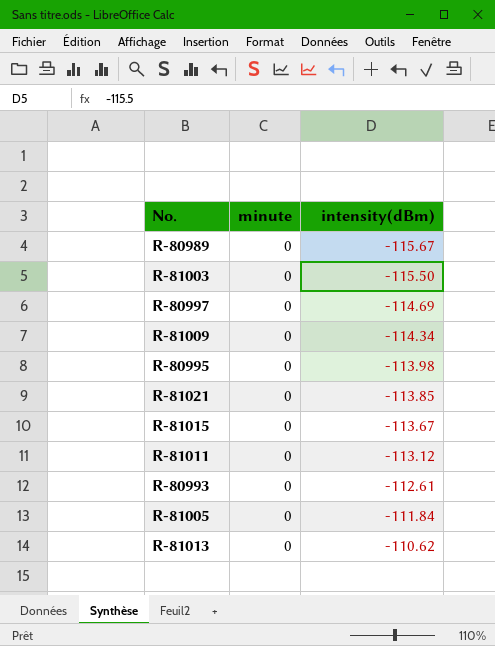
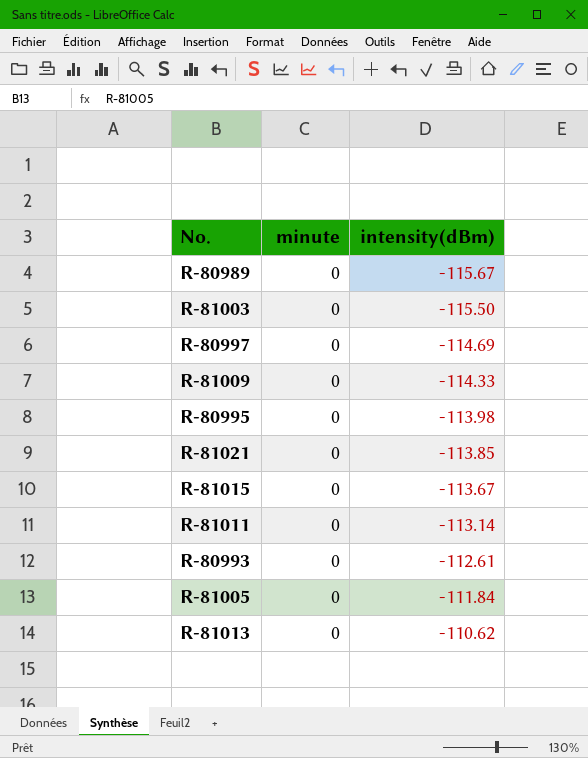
R-81009 | intensity(dBm): -114.34 -> -114.33
R-81011 | intensity(dBm): -113.12 -> -113.14

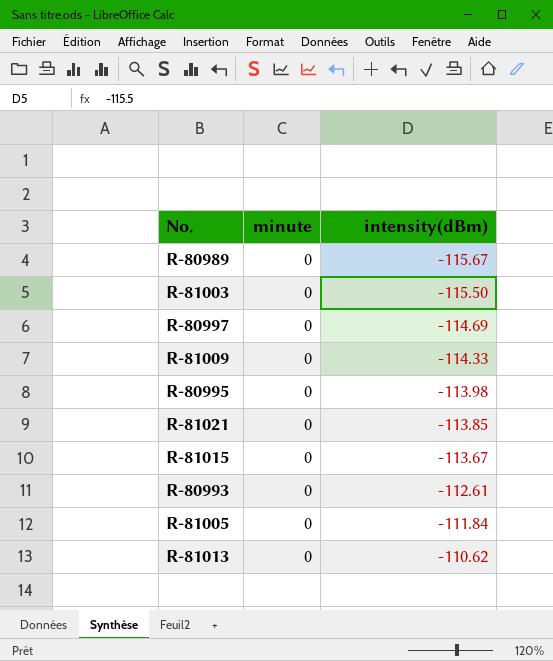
row R-81011: 0 | -113.14 -> none

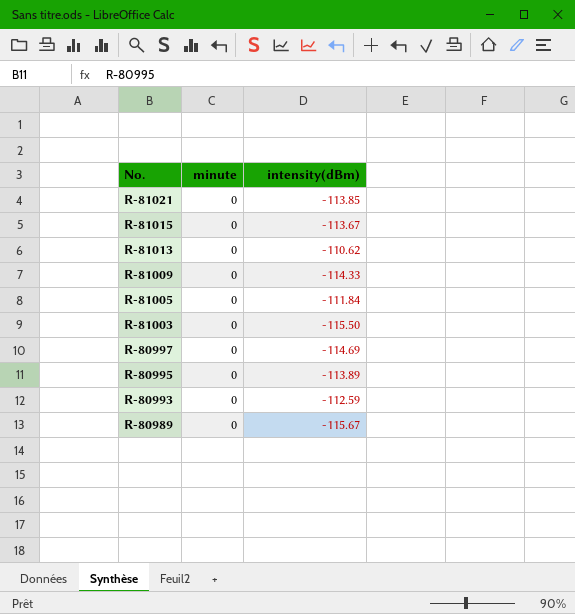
row order: intensity(dBm) ascending -> No. descending
R-80995 | intensity(dBm): -113.98 -> -113.89
R-80993 | intensity(dBm): -112.61 -> -112.59

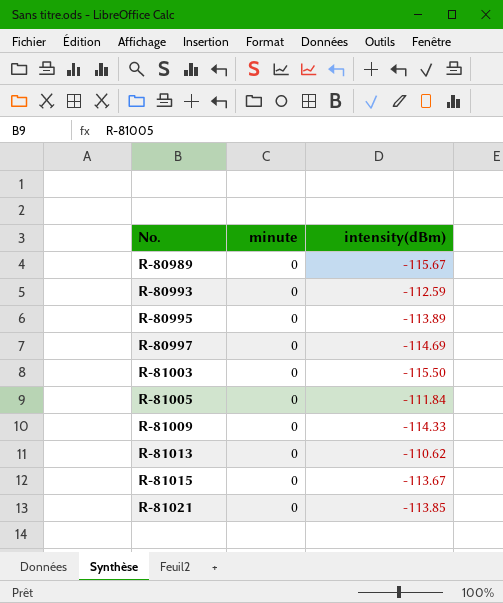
row order: No. descending -> No. ascending

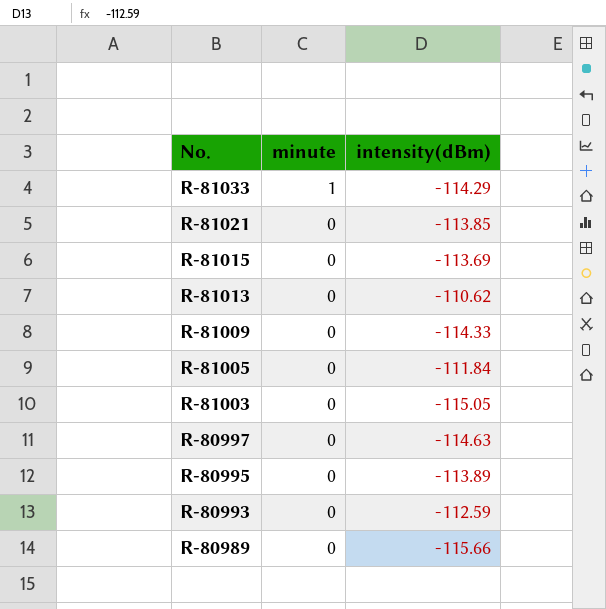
row order: No. ascending -> No. descending
row R-81033: none -> 1 | -114.29
R-81015 | intensity(dBm): -113.67 -> -113.69
R-81003 | intensity(dBm): -115.50 -> -115.05
R-80997 | intensity(dBm): -114.69 -> -114.63
R-80989 | intensity(dBm): -115.67 -> -115.66

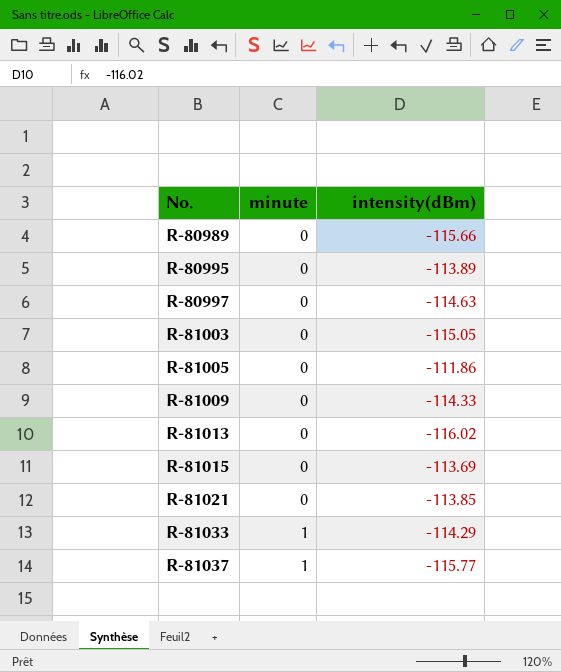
row order: No. descending -> No. ascending
row R-80993: 0 | -112.59 -> none
R-81005 | intensity(dBm): -111.84 -> -111.86
R-81013 | intensity(dBm): -110.62 -> -116.02
row R-81037: none -> 1 | -115.77

